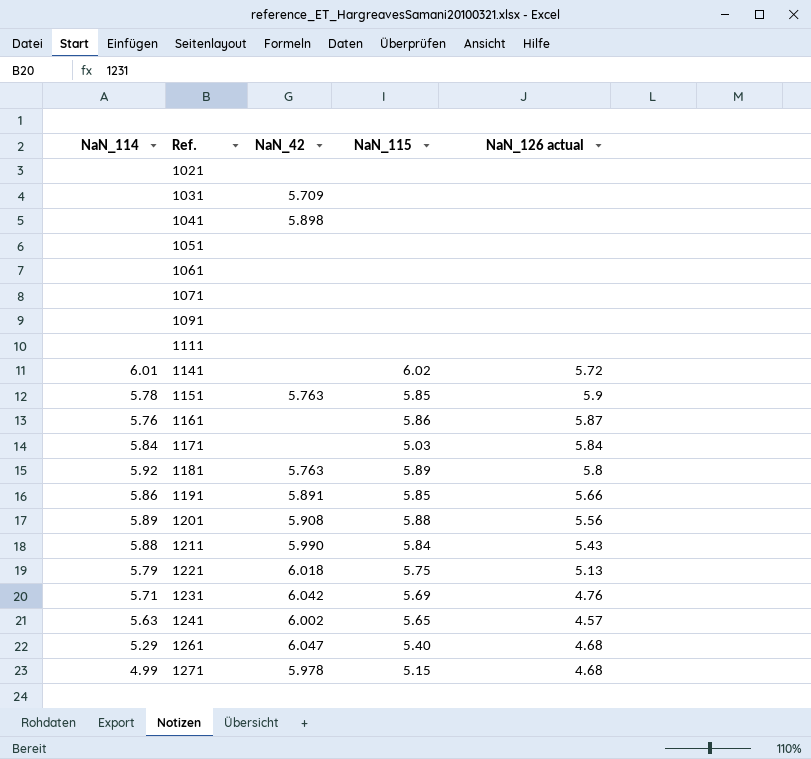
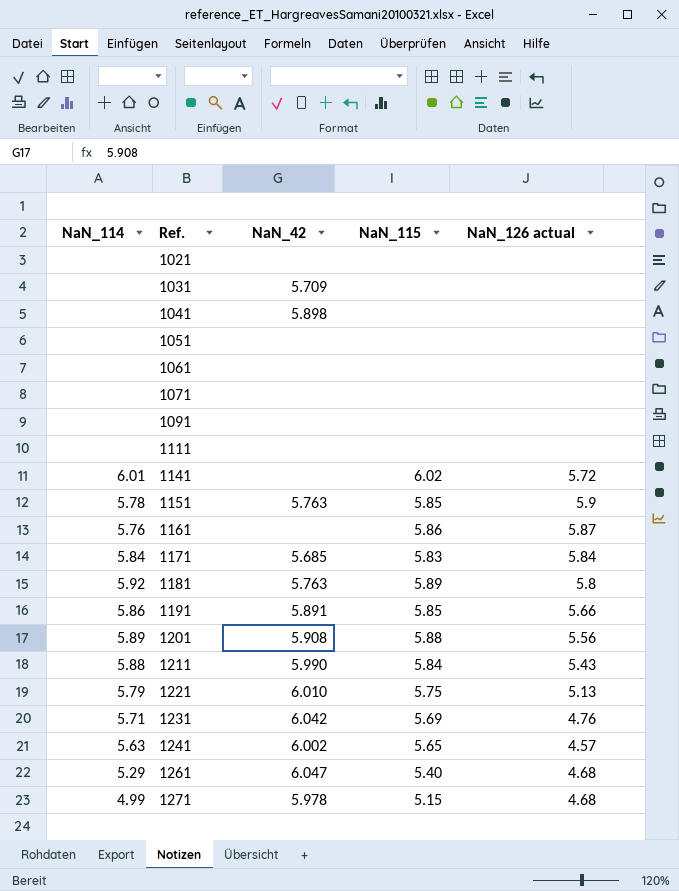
1171 | NaN_42: none -> 5.685
1171 | NaN_115: 5.03 -> 5.83
1221 | NaN_42: 6.018 -> 6.010

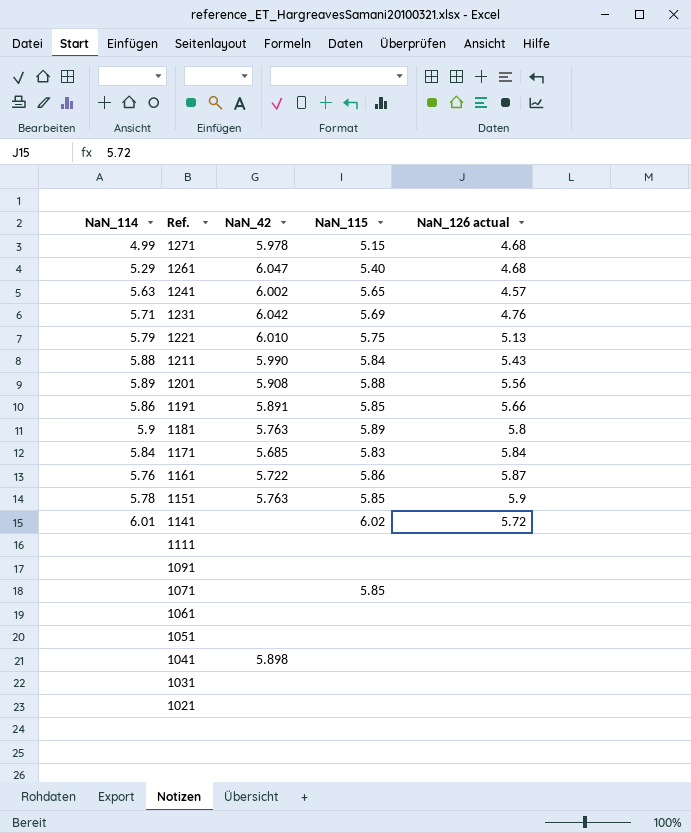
row order: Ref. ascending -> Ref. descending
1181 | NaN_114: 5.92 -> 5.9
1161 | NaN_42: none -> 5.722
1071 | NaN_115: none -> 5.85
1031 | NaN_42: 5.709 -> none

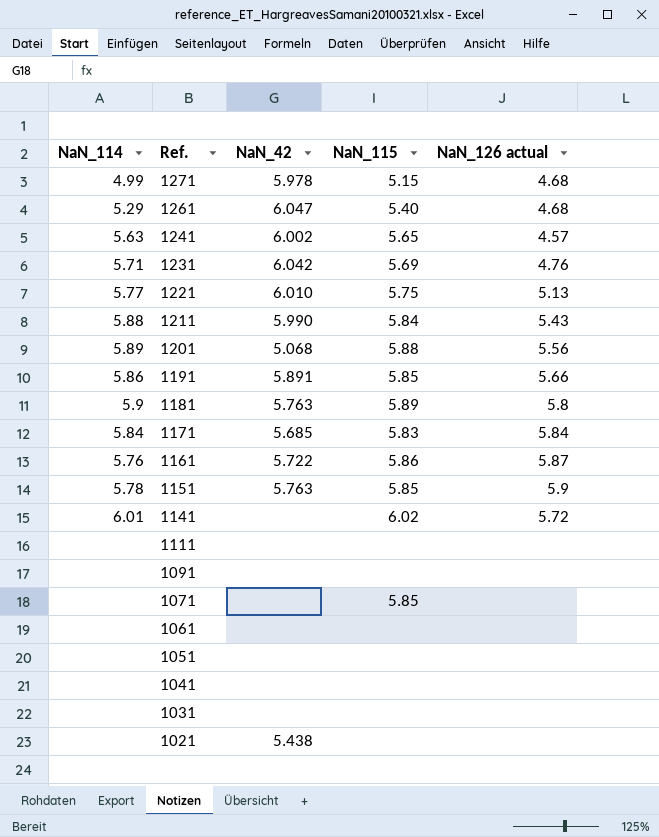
1221 | NaN_114: 5.79 -> 5.77
1201 | NaN_42: 5.908 -> 5.068
1041 | NaN_42: 5.898 -> none
1021 | NaN_42: none -> 5.438

